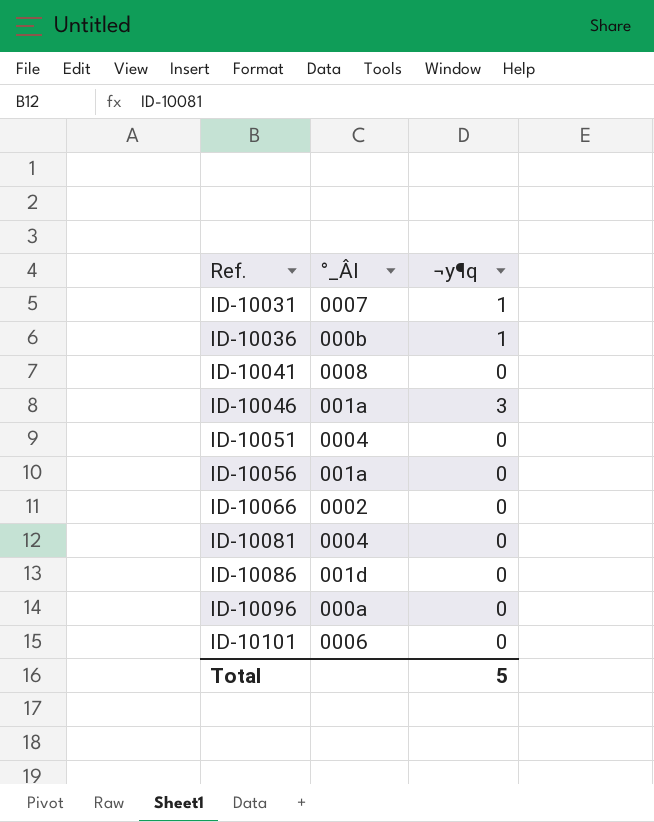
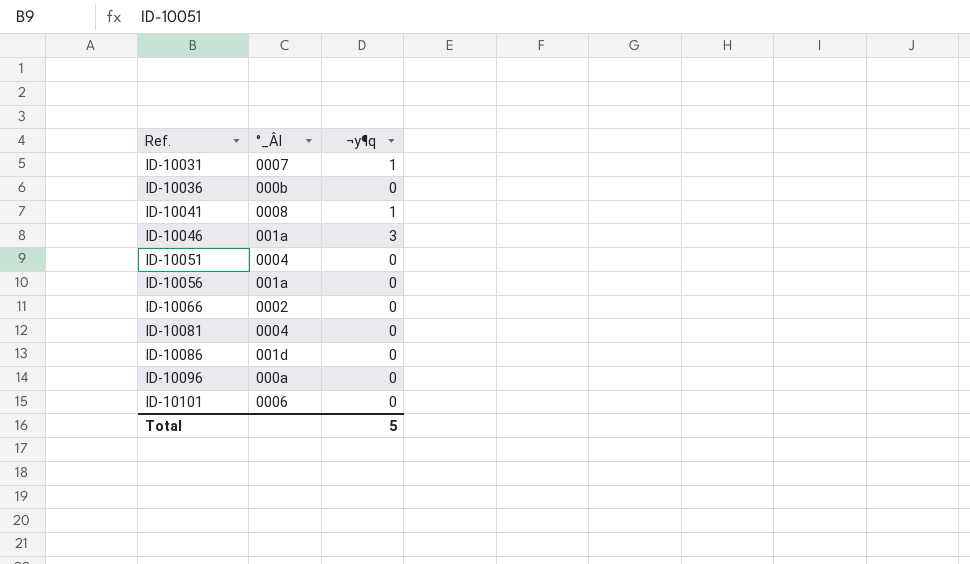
ID-10036 | ¬y¶q: 1 -> 0
ID-10041 | ¬y¶q: 0 -> 1

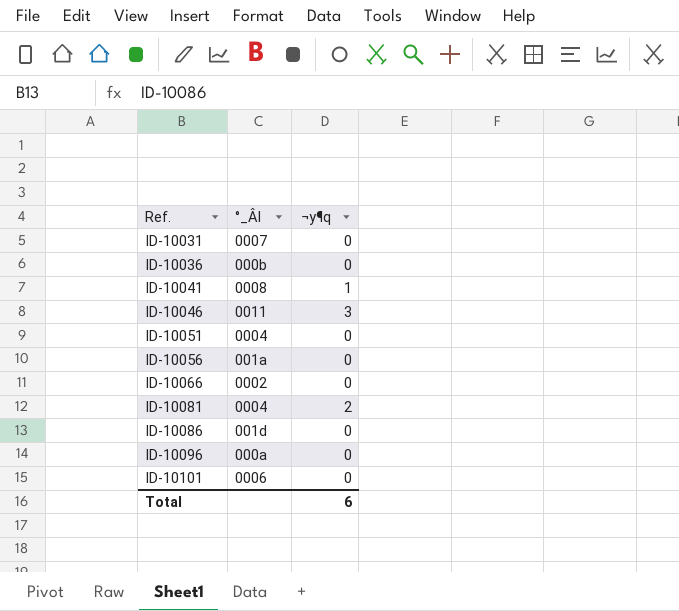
ID-10031 | ¬y¶q: 1 -> 0
ID-10046 | °_ÂI: 001a -> 0011
ID-10081 | ¬y¶q: 0 -> 2
Total | ¬y¶q: 5 -> 6

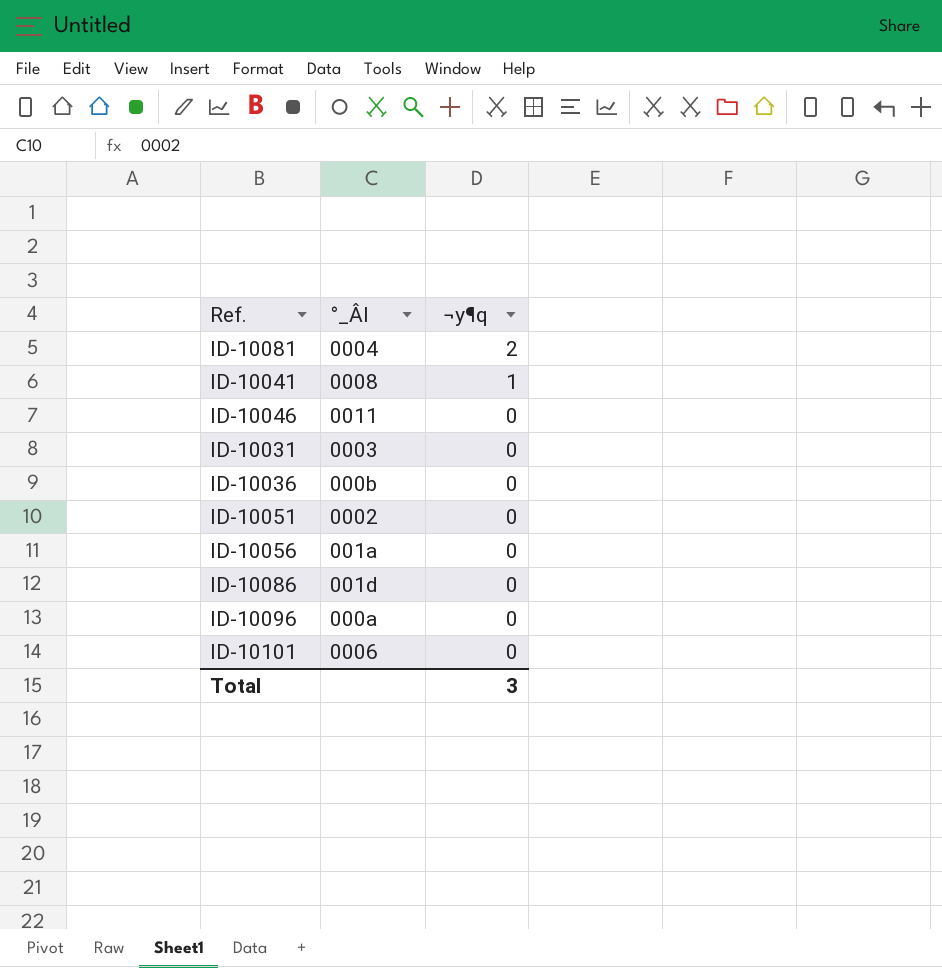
row order: Ref. ascending -> ¬y¶q descending
row ID-10066: 0002 | 0 -> none
ID-10046 | ¬y¶q: 3 -> 0
ID-10031 | °_ÂI: 0007 -> 0003
ID-10051 | °_ÂI: 0004 -> 0002
Total | ¬y¶q: 6 -> 3

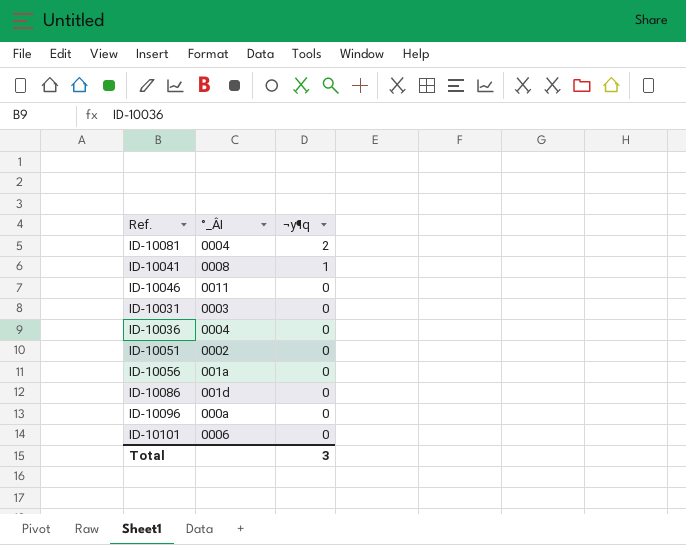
ID-10036 | °_ÂI: 000b -> 0004

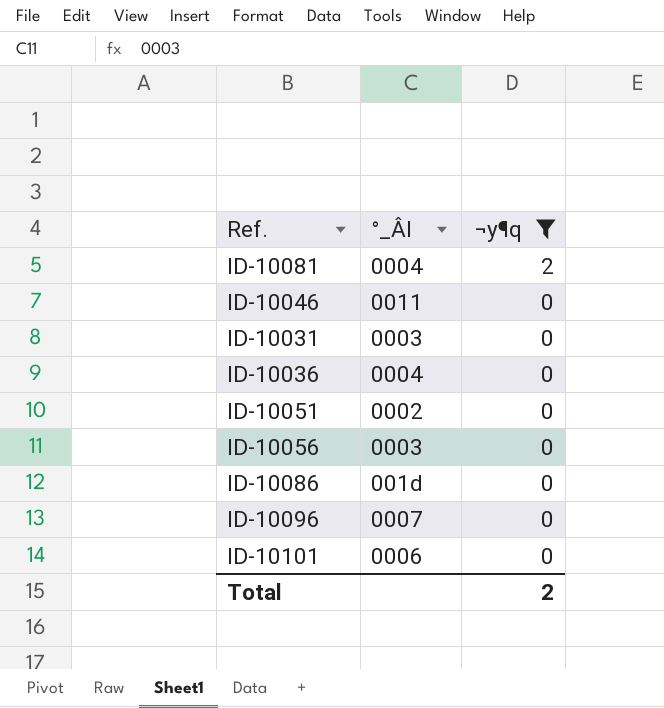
filter: none -> ¬y¶q != 1
ID-10056 | °_ÂI: 001a -> 0003
ID-10096 | °_ÂI: 000a -> 0007
Total | ¬y¶q: 3 -> 2

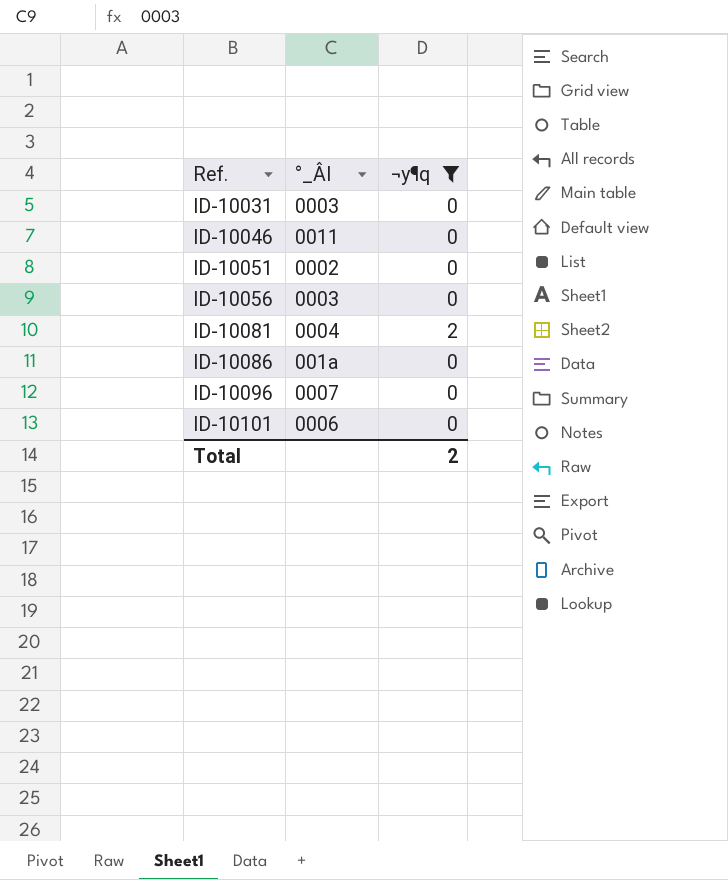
row order: ¬y¶q descending -> Ref. ascending
row ID-10036: 0004 | 0 -> none
ID-10086 | °_ÂI: 001d -> 001a

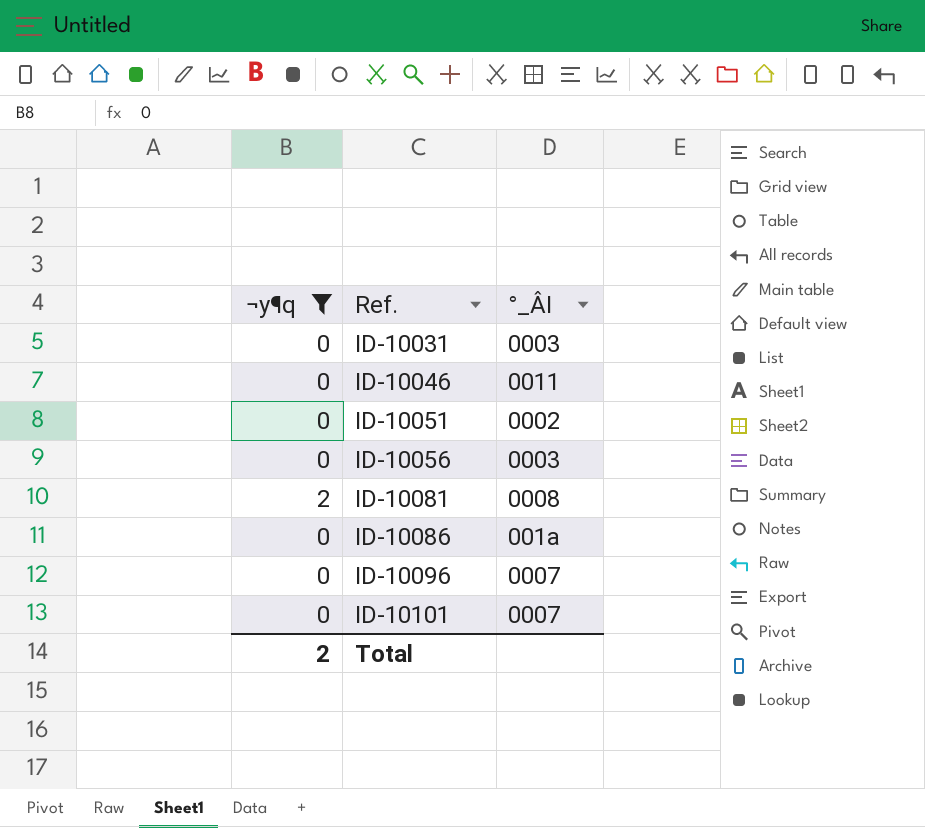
column ¬y¶q | position: 3 -> 1
ID-10081 | °_ÂI: 0004 -> 0008
ID-10101 | °_ÂI: 0006 -> 0007

